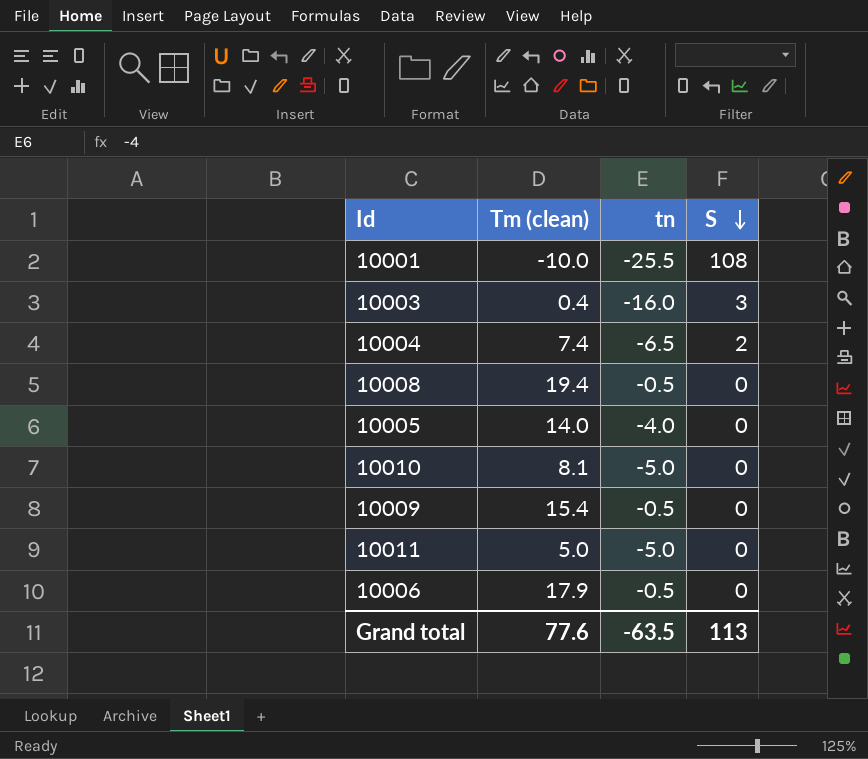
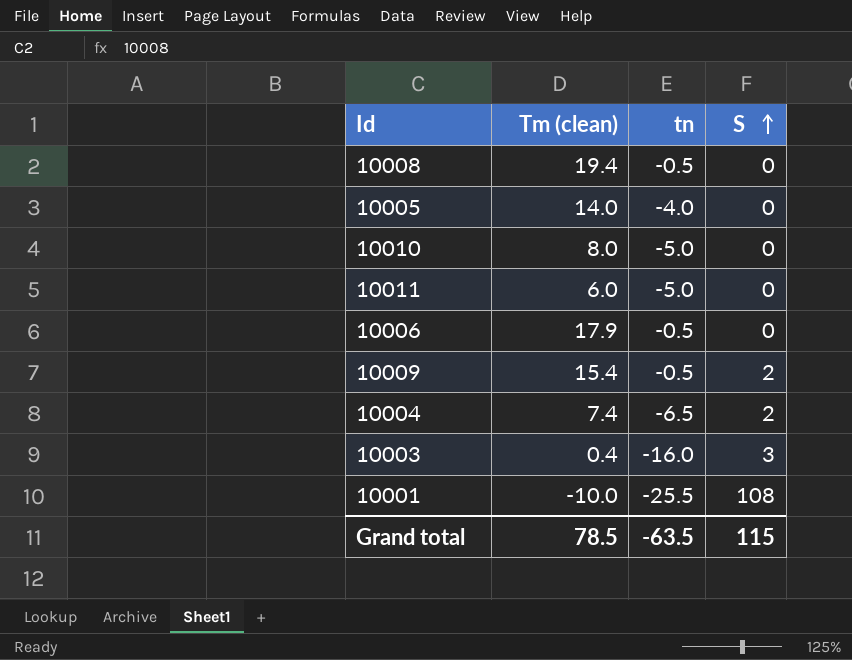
row order: S descending -> S ascending
10010 | Tm (clean): 8.1 -> 8.0
10011 | Tm (clean): 5.0 -> 6.0
10009 | S: 0 -> 2
Grand total | Tm (clean): 77.6 -> 78.5
Grand total | S: 113 -> 115

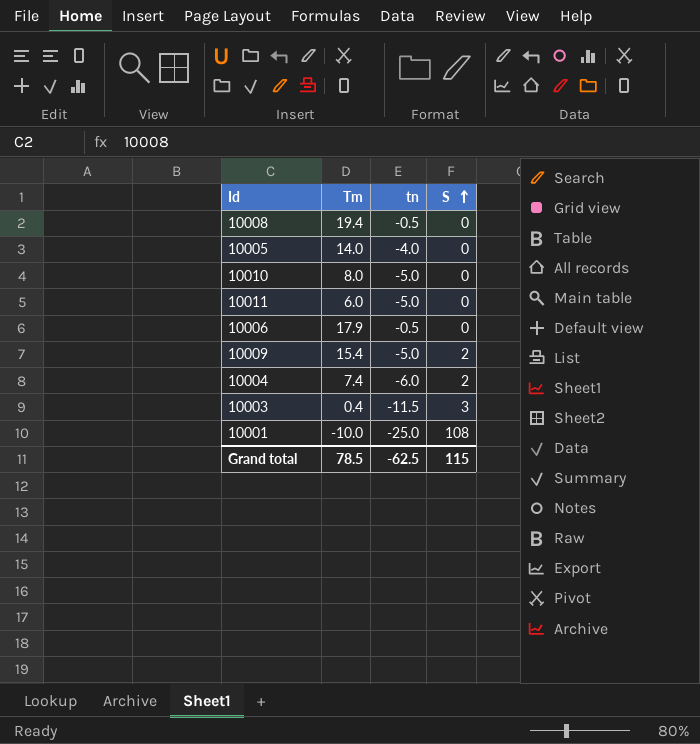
column name: Tm (clean) -> Tm
10009 | tn: -0.5 -> -5.0
10004 | tn: -6.5 -> -6.0
10003 | tn: -16.0 -> -11.5
10001 | tn: -25.5 -> -25.0
Grand total | tn: -63.5 -> -62.5

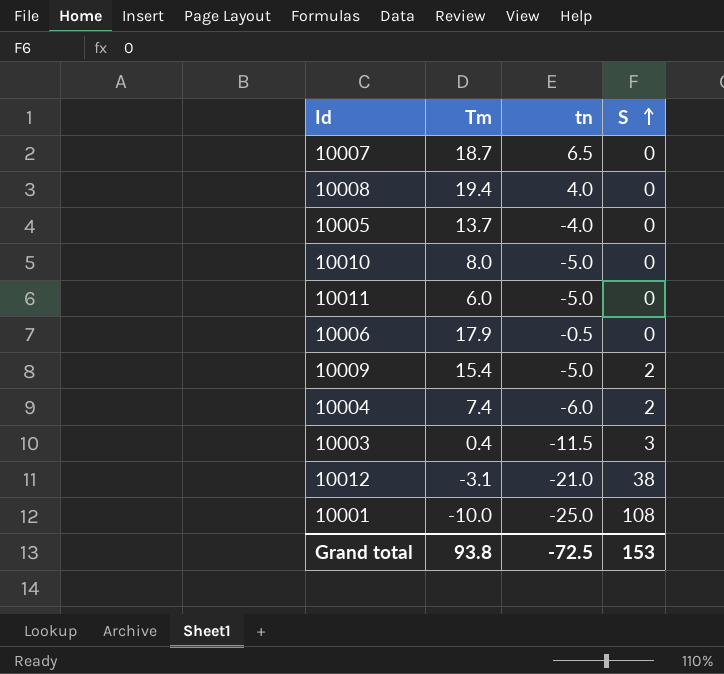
row 10007: none -> 18.7 | 6.5 | 0
10008 | tn: -0.5 -> 4.0
10005 | Tm: 14.0 -> 13.7
row 10012: none -> -3.1 | -21.0 | 38
Grand total | Tm: 78.5 -> 93.8
Grand total | tn: -62.5 -> -72.5
Grand total | S: 115 -> 153

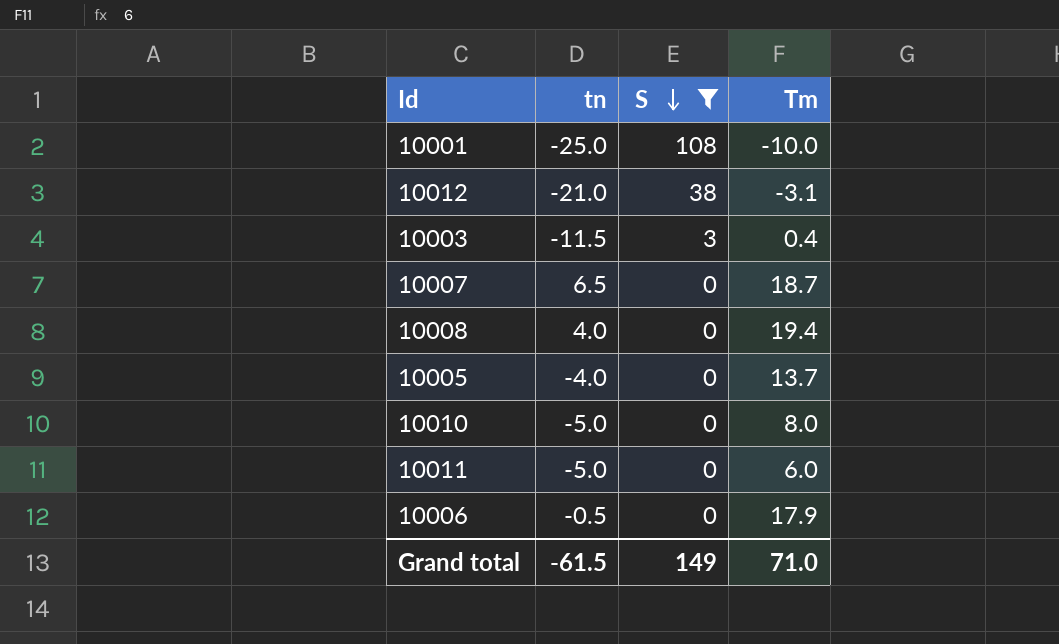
filter: none -> S != 2
row order: S ascending -> S descending
column Tm | position: 2 -> 4
Grand total | tn: -72.5 -> -61.5
Grand total | S: 153 -> 149
Grand total | Tm: 93.8 -> 71.0

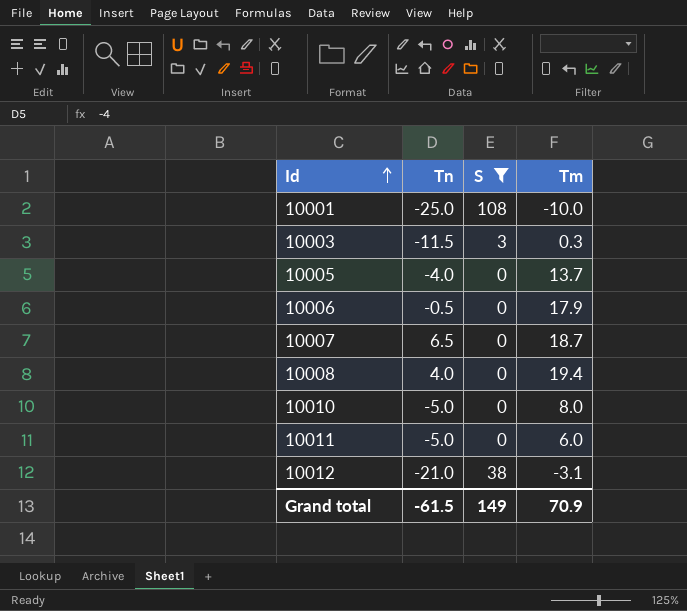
row order: S descending -> Id ascending
column name: tn -> Tn
10003 | Tm: 0.4 -> 0.3
Grand total | Tm: 71.0 -> 70.9

